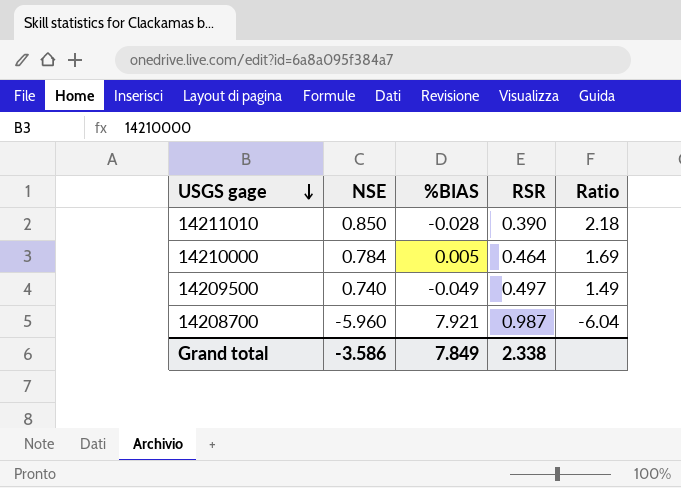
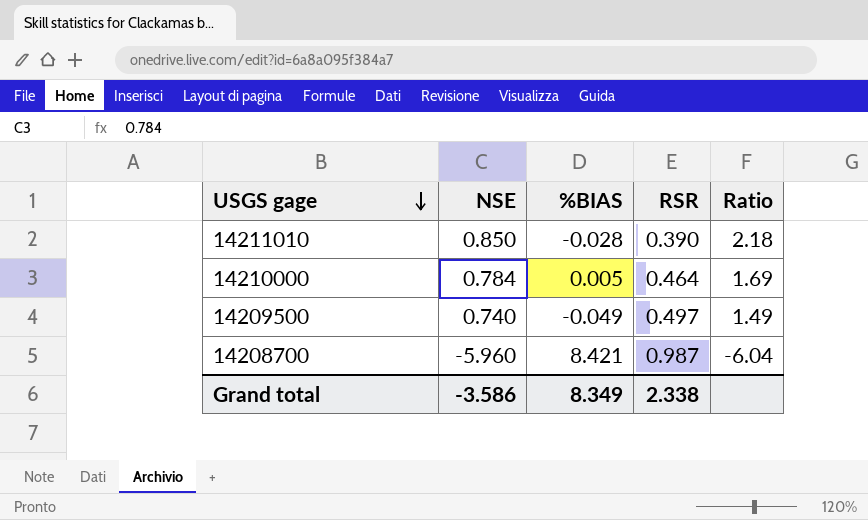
14208700 | %BIAS: 7.921 -> 8.421
Grand total | %BIAS: 7.849 -> 8.349

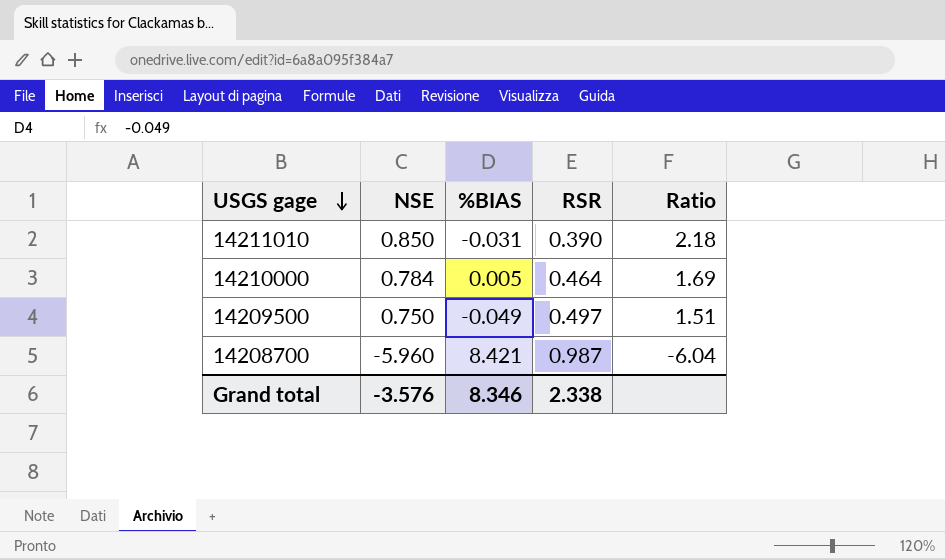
14211010 | %BIAS: -0.028 -> -0.031
14209500 | NSE: 0.740 -> 0.750
14209500 | Ratio: 1.49 -> 1.51
Grand total | NSE: -3.586 -> -3.576
Grand total | %BIAS: 8.349 -> 8.346

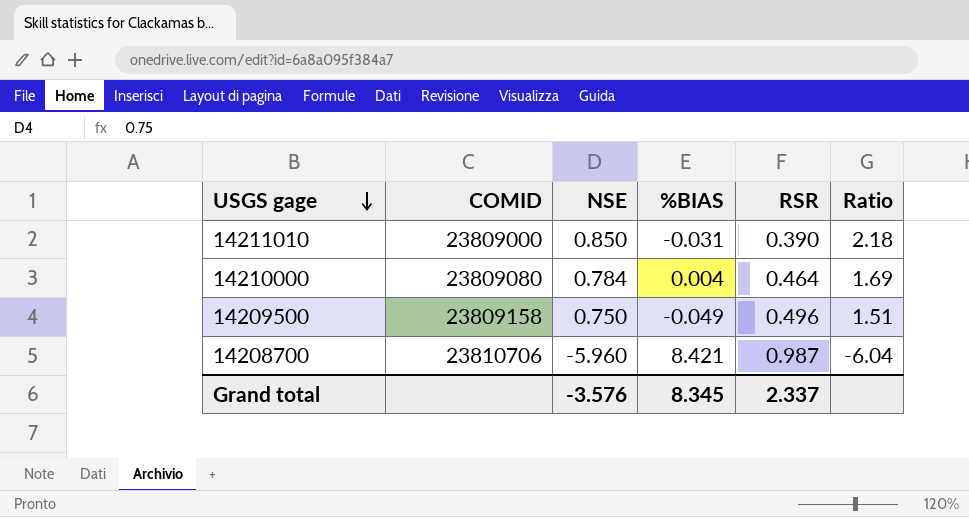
column COMID | position: none -> 2
14210000 | %BIAS: 0.005 -> 0.004
14209500 | RSR: 0.497 -> 0.496
Grand total | %BIAS: 8.346 -> 8.345
Grand total | RSR: 2.338 -> 2.337

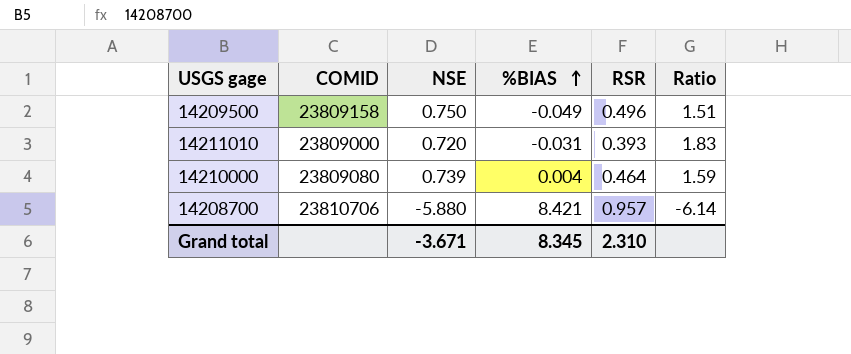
row order: USGS gage descending -> %BIAS ascending
14211010 | NSE: 0.850 -> 0.720
14211010 | RSR: 0.390 -> 0.393
14211010 | Ratio: 2.18 -> 1.83
14210000 | NSE: 0.784 -> 0.739
14210000 | Ratio: 1.69 -> 1.59
14208700 | NSE: -5.960 -> -5.880
14208700 | RSR: 0.987 -> 0.957
14208700 | Ratio: -6.04 -> -6.14
Grand total | NSE: -3.576 -> -3.671
Grand total | RSR: 2.337 -> 2.310

